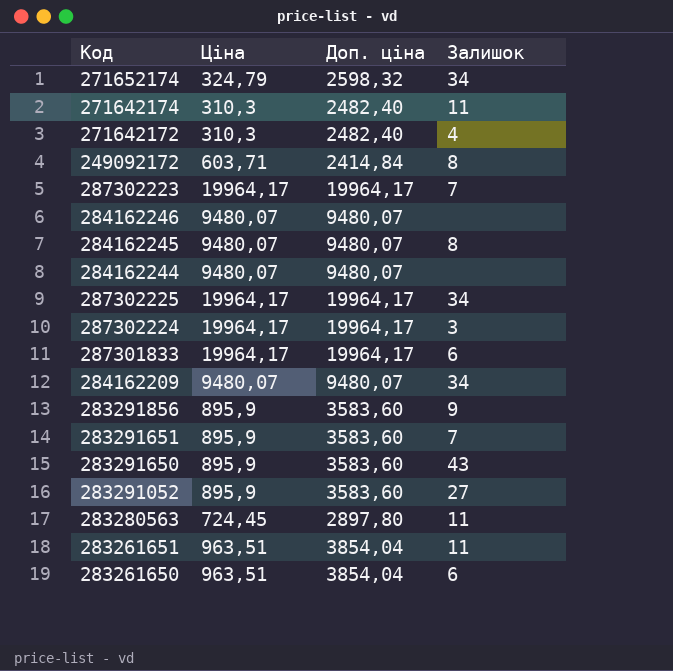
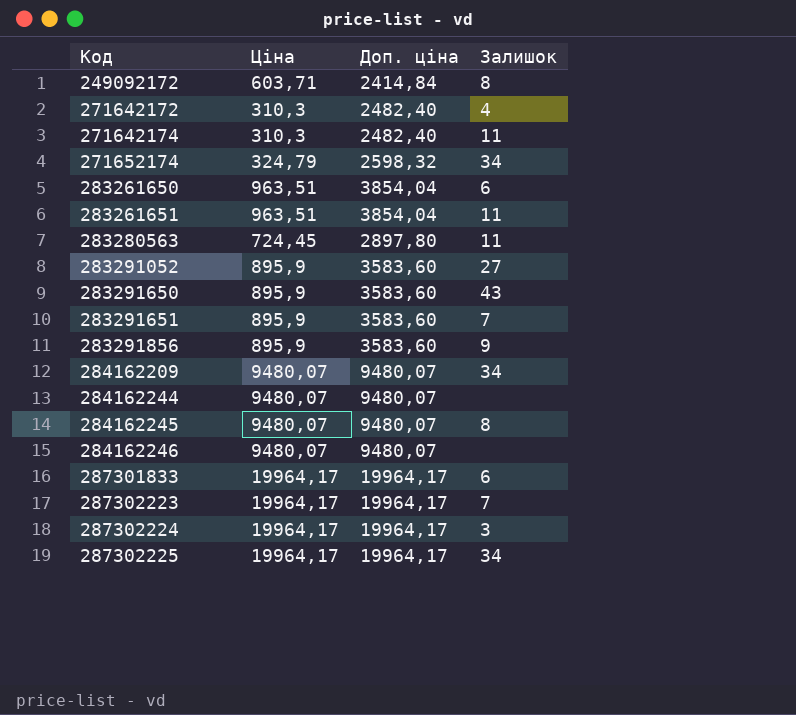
row order: none -> Код ascending

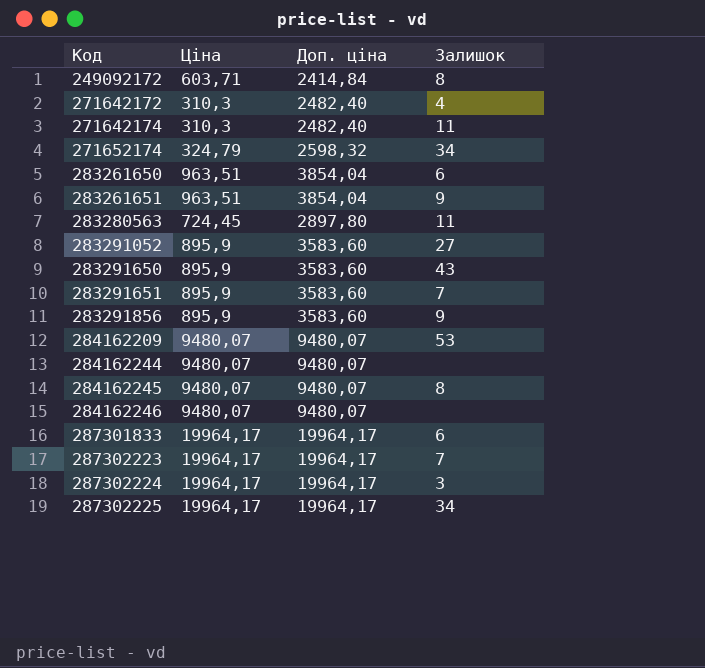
283261651 | Залишок: 11 -> 9
284162209 | Залишок: 34 -> 53

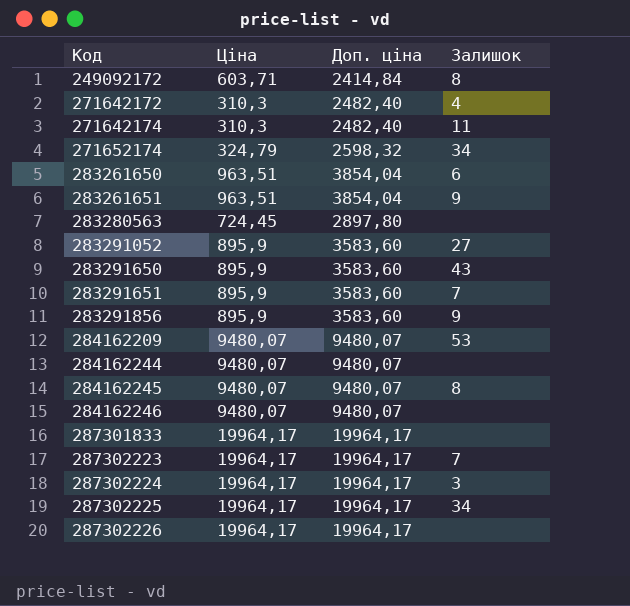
283280563 | Залишок: 11 -> none
287301833 | Залишок: 6 -> none
row 287302226: none -> 19964,17 | 19964,17 | none

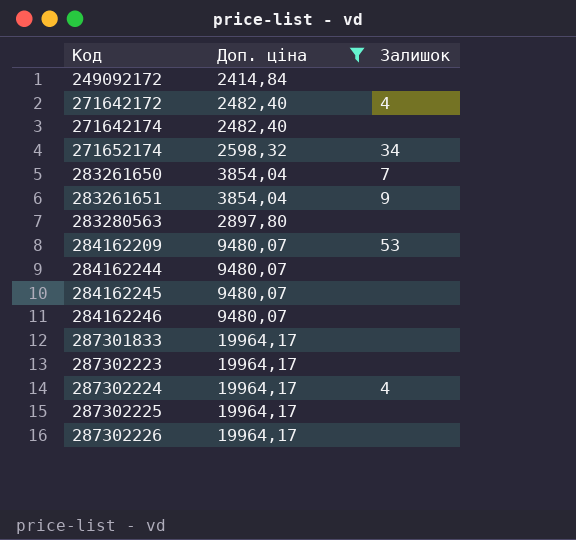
filter: none -> Доп. ціна != 3583,60
column Ціна | position: 2 -> none
249092172 | Залишок: 8 -> none
271642174 | Залишок: 11 -> none
283261650 | Залишок: 6 -> 7
284162245 | Залишок: 8 -> none
287302223 | Залишок: 7 -> none
287302224 | Залишок: 3 -> 4
287302225 | Залишок: 34 -> none

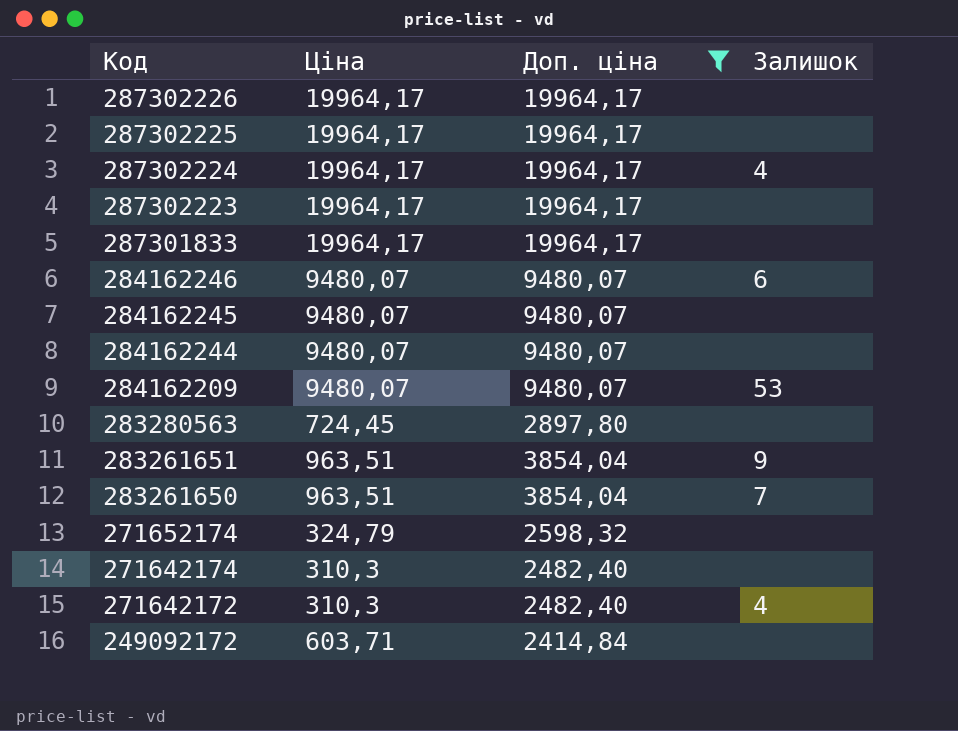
row order: Код ascending -> Код descending
column Ціна | position: none -> 2
284162246 | Залишок: none -> 6
271652174 | Залишок: 34 -> none

